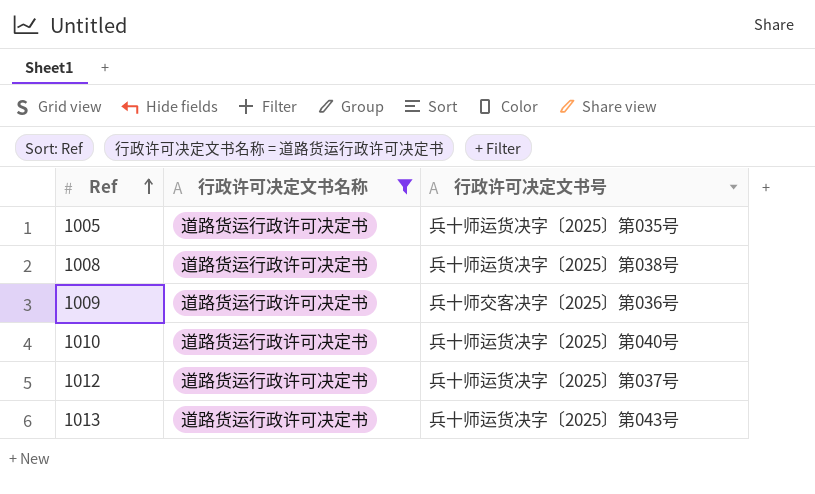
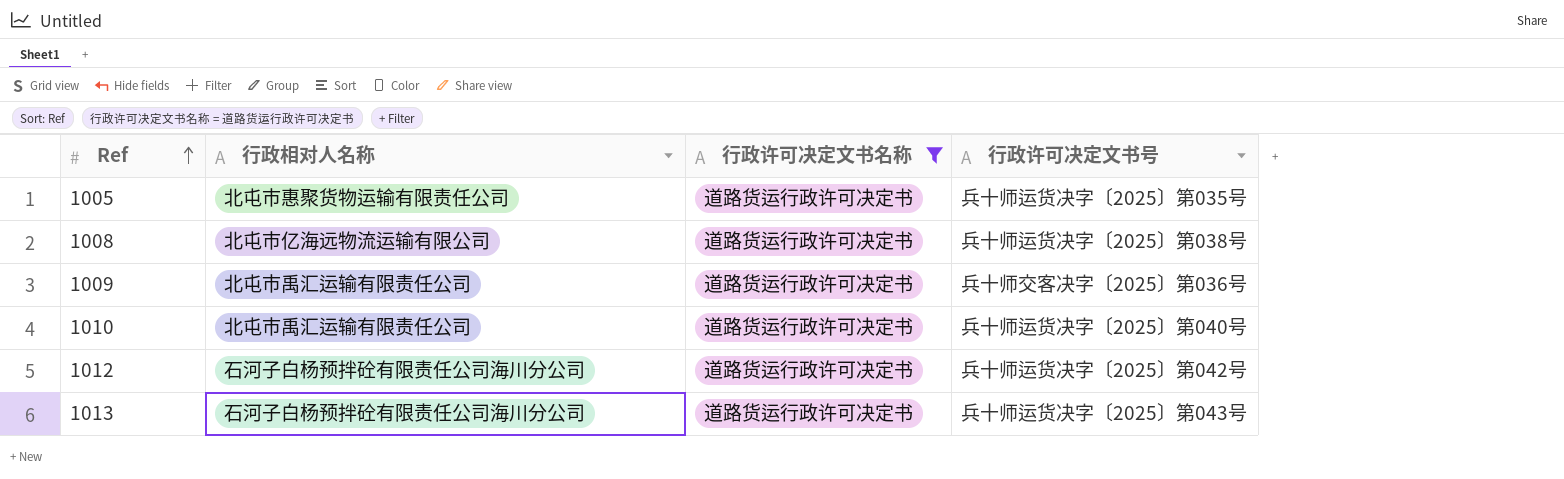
column 行政相对人名称 | position: none -> 2
1012 | 行政许可决定文书号: 兵十师运货决字〔2025〕第037号 -> 兵十师运货决字〔2025〕第042号

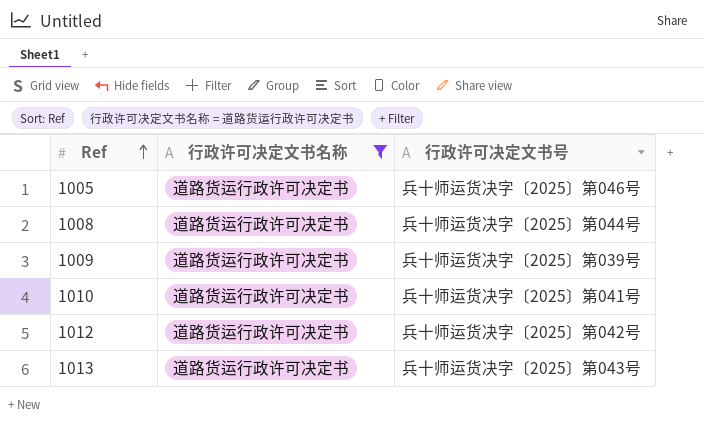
column 行政相对人名称 | position: 2 -> none
1005 | 行政许可决定文书号: 兵十师运货决字〔2025〕第035号 -> 兵十师运货决字〔2025〕第046号
1008 | 行政许可决定文书号: 兵十师运货决字〔2025〕第038号 -> 兵十师运货决字〔2025〕第044号
1009 | 行政许可决定文书号: 兵十师交客决字〔2025〕第036号 -> 兵十师运货决字〔2025〕第039号
1010 | 行政许可决定文书号: 兵十师运货决字〔2025〕第040号 -> 兵十师运货决字〔2025〕第041号

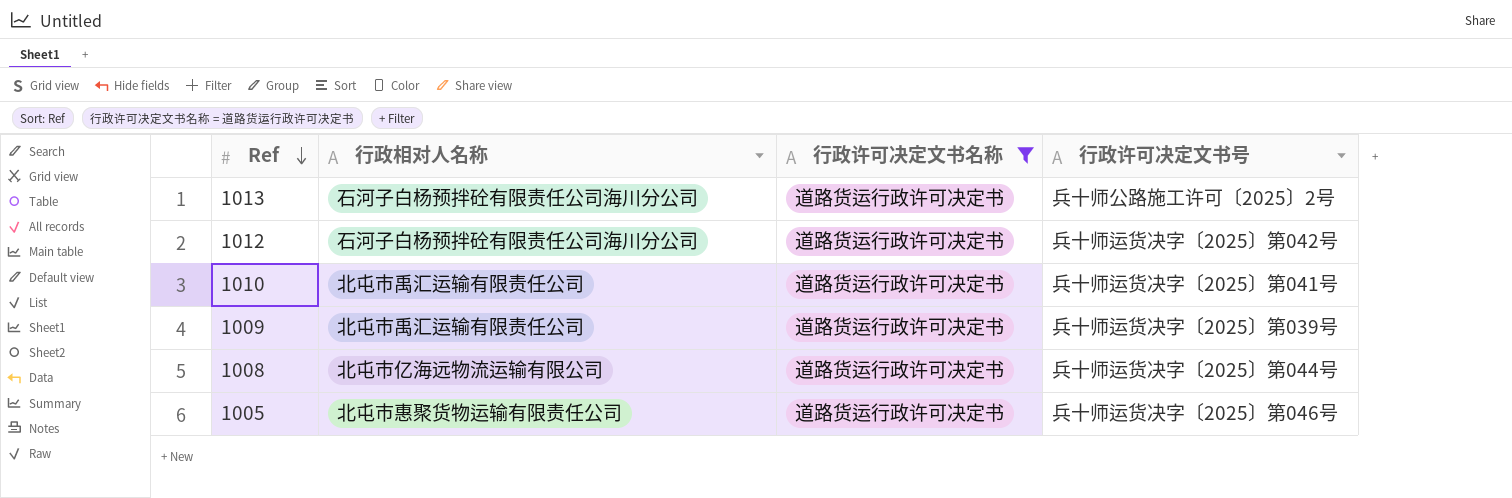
row order: Ref ascending -> Ref descending
column 行政相对人名称 | position: none -> 2
1013 | 行政许可决定文书号: 兵十师运货决字〔2025〕第043号 -> 兵十师公路施工许可〔2025〕2号

